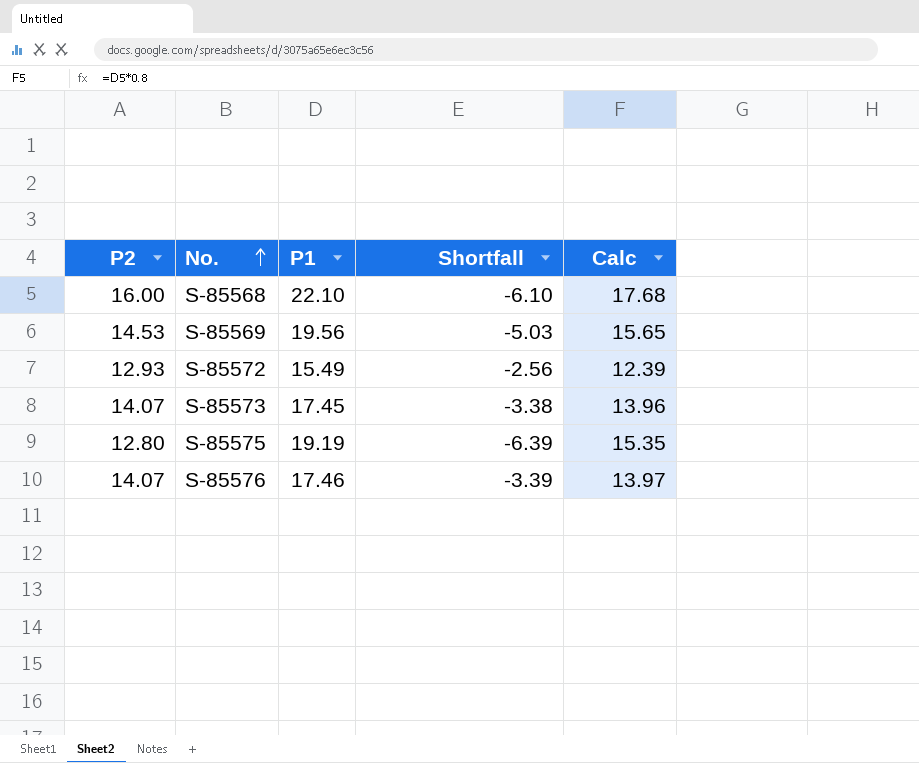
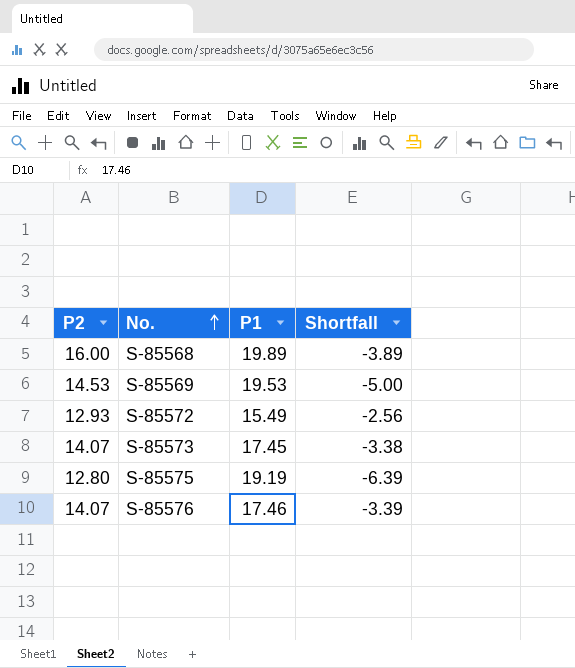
column Calc | formula: [P1] * 0.8 -> none
S-85568 | P1: 22.10 -> 19.89
S-85568 | Shortfall: -6.10 -> -3.89
S-85569 | P1: 19.56 -> 19.53
S-85569 | Shortfall: -5.03 -> -5.00

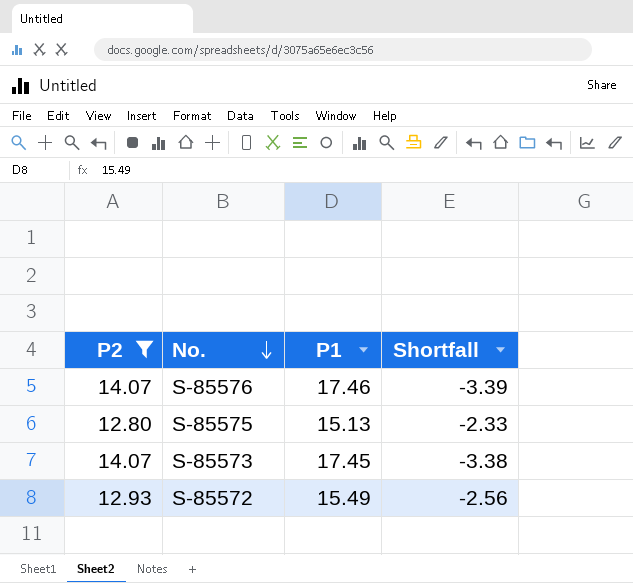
filter: none -> P2 <= 14.07
row order: No. ascending -> No. descending
S-85575 | P1: 19.19 -> 15.13
S-85575 | Shortfall: -6.39 -> -2.33

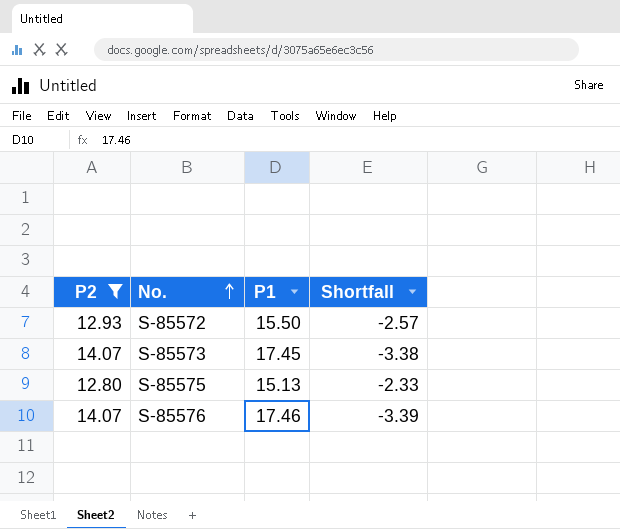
row order: No. descending -> No. ascending
S-85572 | P1: 15.49 -> 15.50
S-85572 | Shortfall: -2.56 -> -2.57

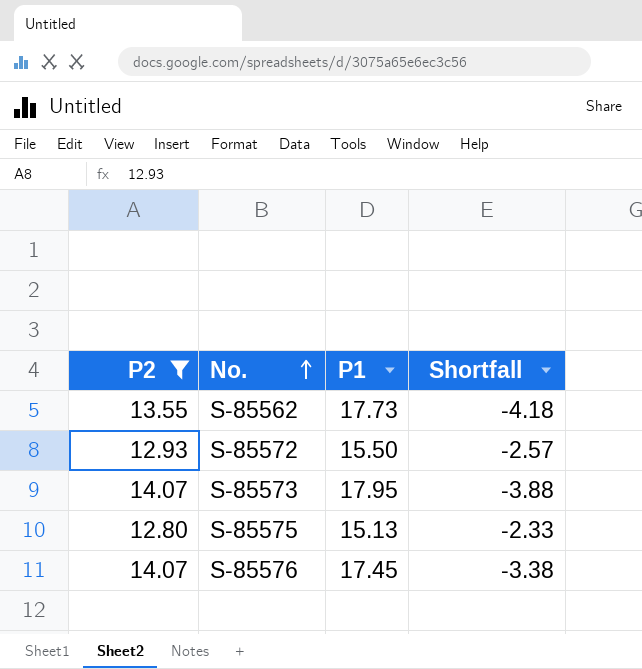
row S-85562: none -> 13.55 | 17.73 | -4.18
S-85573 | P1: 17.45 -> 17.95
S-85573 | Shortfall: -3.38 -> -3.88
S-85576 | P1: 17.46 -> 17.45
S-85576 | Shortfall: -3.39 -> -3.38

